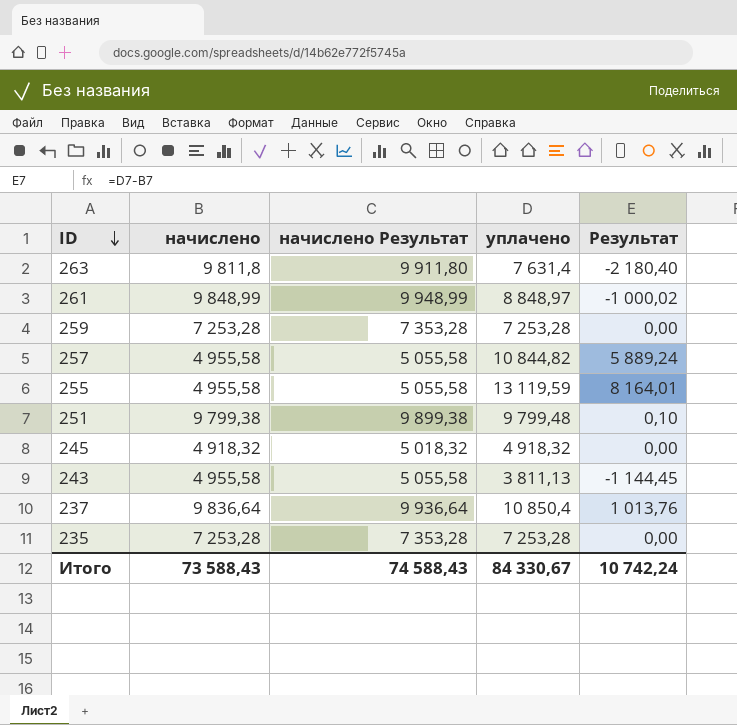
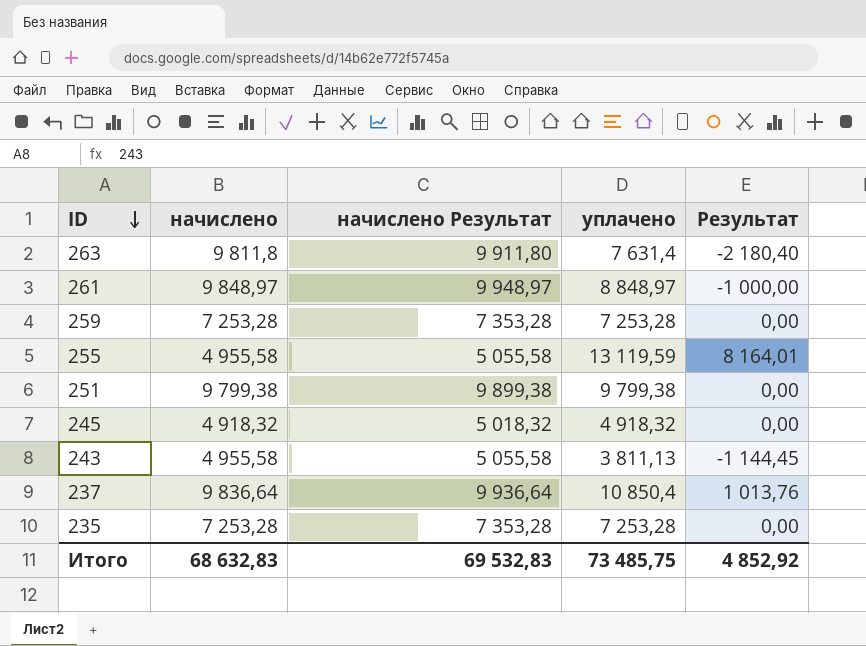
row 257: 4 955,58 | 5 055,58 | 10 844,82 | 5 889,24 -> none
261 | начислено: 9 848,99 -> 9 848,97
261 | начислено Результат: 9 948,99 -> 9 948,97
261 | Результат: -1 000,02 -> -1 000,00
251 | уплачено: 9 799,48 -> 9 799,38
251 | Результат: 0,10 -> 0,00
Итого | начислено: 73 588,43 -> 68 632,83
Итого | начислено Результат: 74 588,43 -> 69 532,83
Итого | уплачено: 84 330,67 -> 73 485,75
Итого | Результат: 10 742,24 -> 4 852,92

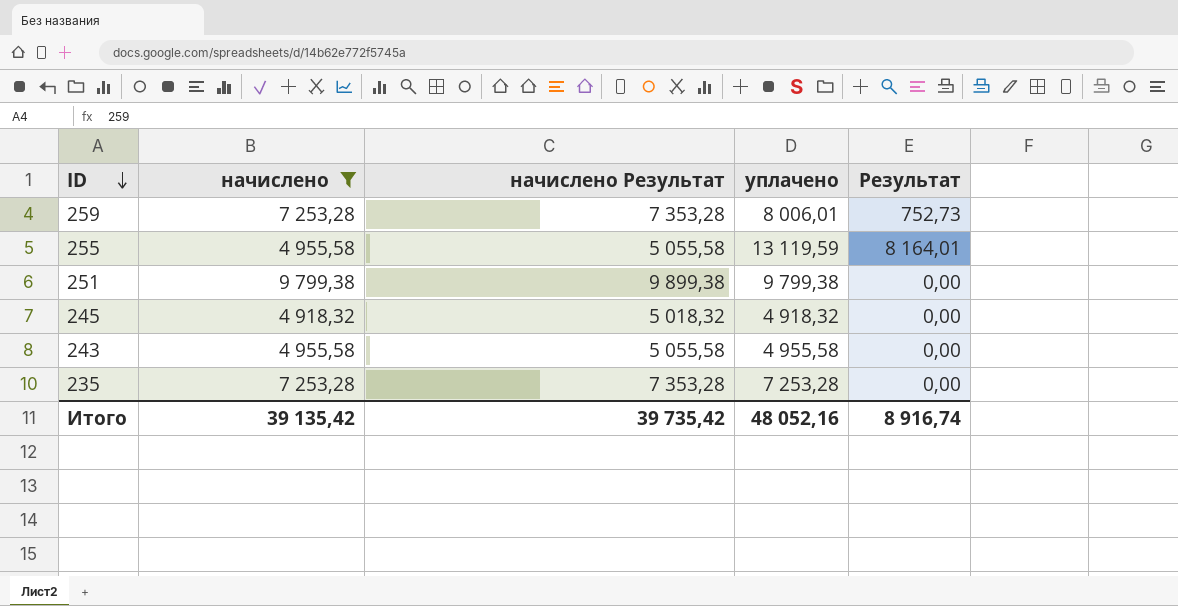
filter: none -> начислено <= 9 799,38
259 | уплачено: 7 253,28 -> 8 006,01
259 | Результат: 0,00 -> 752,73
243 | уплачено: 3 811,13 -> 4 955,58
243 | Результат: -1 144,45 -> 0,00
Итого | начислено: 68 632,83 -> 39 135,42
Итого | начислено Результат: 69 532,83 -> 39 735,42
Итого | уплачено: 73 485,75 -> 48 052,16
Итого | Результат: 4 852,92 -> 8 916,74

